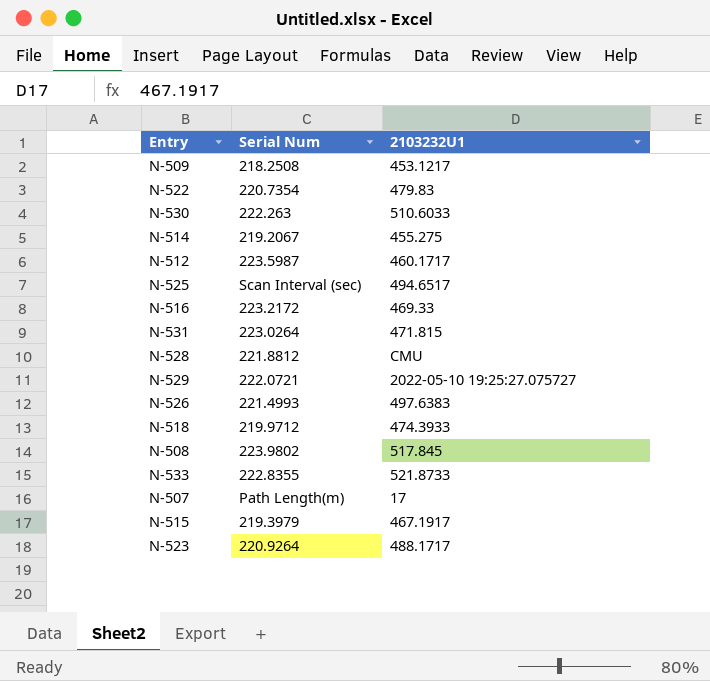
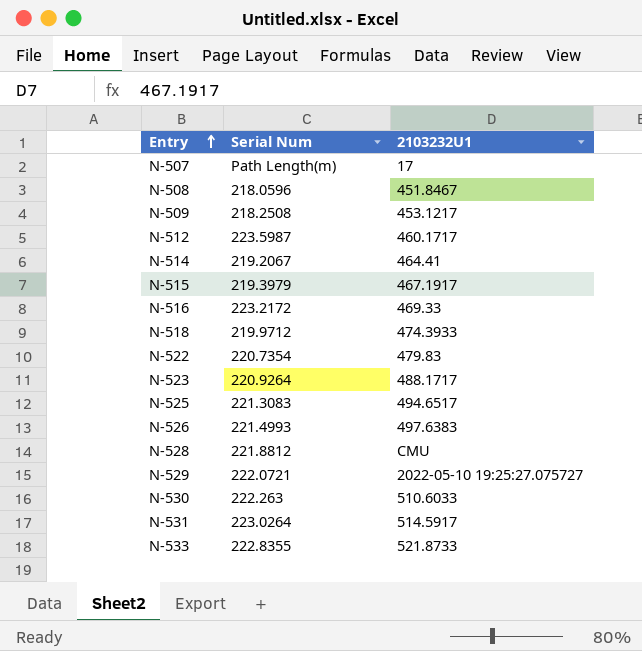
row order: none -> Entry ascending
N-508 | Serial Num: 223.9802 -> 218.0596
N-508 | 2103232U1: 517.845 -> 451.8467
N-514 | 2103232U1: 455.275 -> 464.41
N-525 | Serial Num: Scan Interval (sec) -> 221.3083
N-531 | 2103232U1: 471.815 -> 514.5917

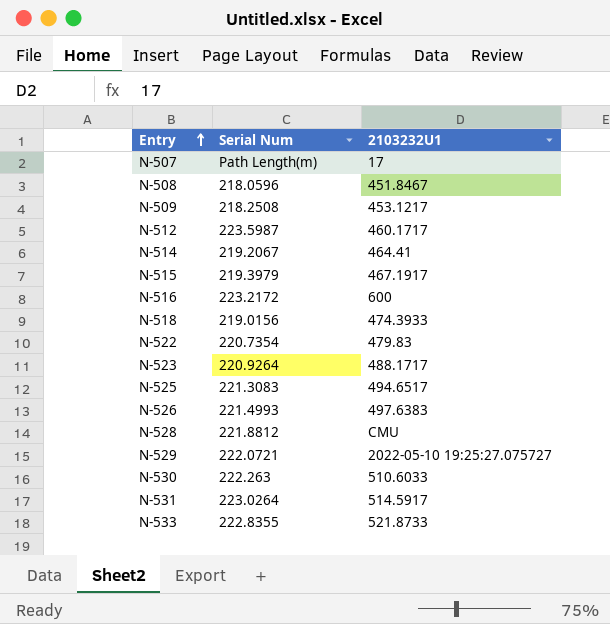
N-516 | 2103232U1: 469.33 -> 600
N-518 | Serial Num: 219.9712 -> 219.0156

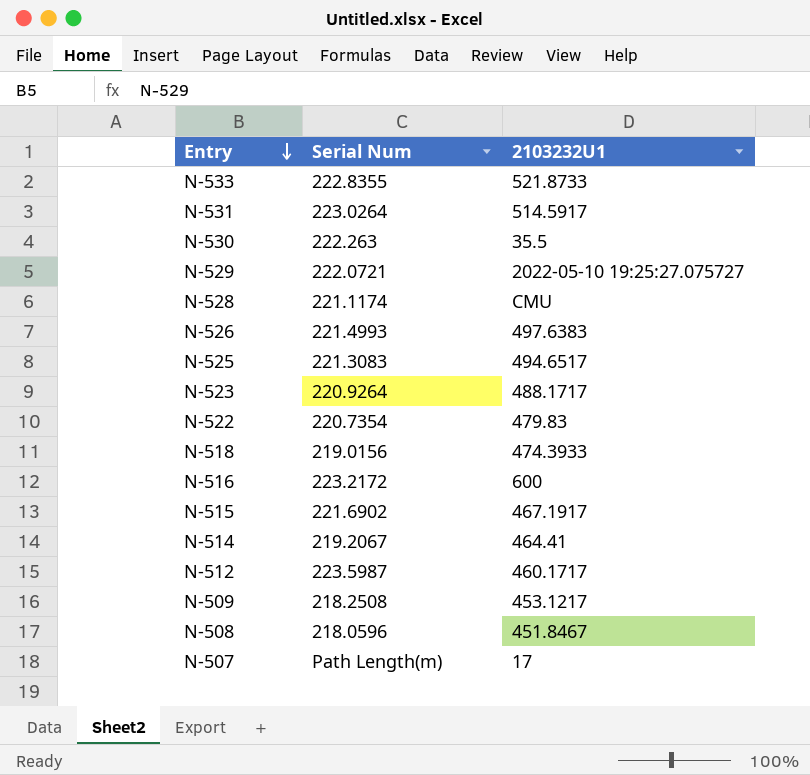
row order: Entry ascending -> Entry descending
N-530 | 2103232U1: 510.6033 -> 35.5
N-528 | Serial Num: 221.8812 -> 221.1174
N-515 | Serial Num: 219.3979 -> 221.6902

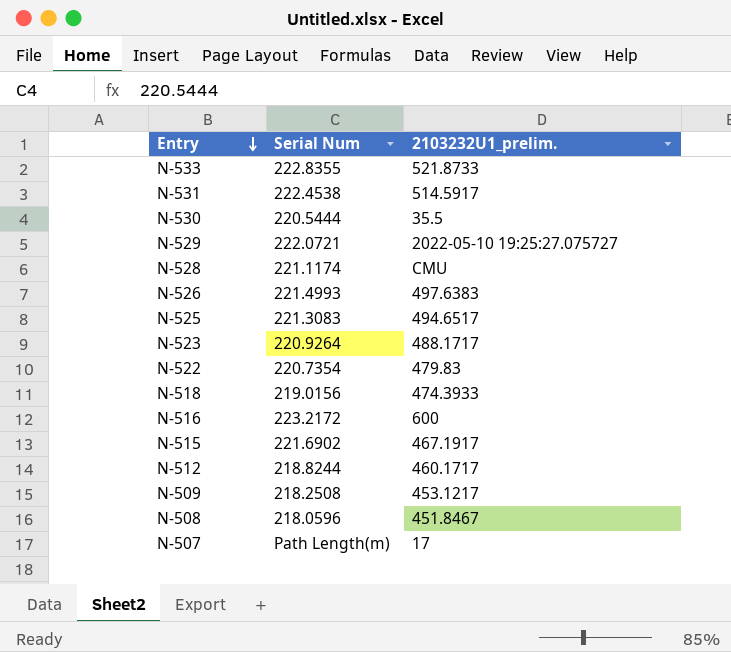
column name: 2103232U1 -> 2103232U1_prelim.
row N-514: 219.2067 | 464.41 -> none
N-531 | Serial Num: 223.0264 -> 222.4538
N-530 | Serial Num: 222.263 -> 220.5444
N-512 | Serial Num: 223.5987 -> 218.8244

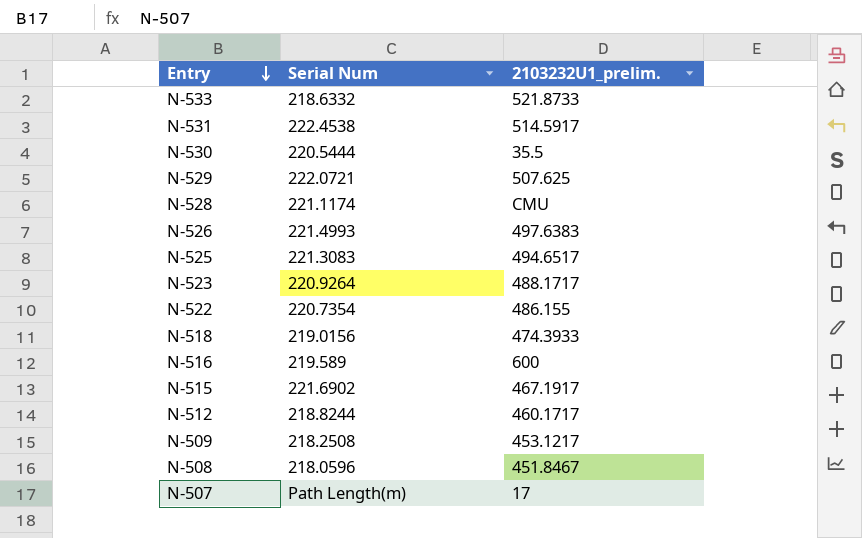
N-533 | Serial Num: 222.8355 -> 218.6332
N-529 | 2103232U1_prelim.: 2022-05-10 19:25:27.075727 -> 507.625
N-522 | 2103232U1_prelim.: 479.83 -> 486.155
N-516 | Serial Num: 223.2172 -> 219.589

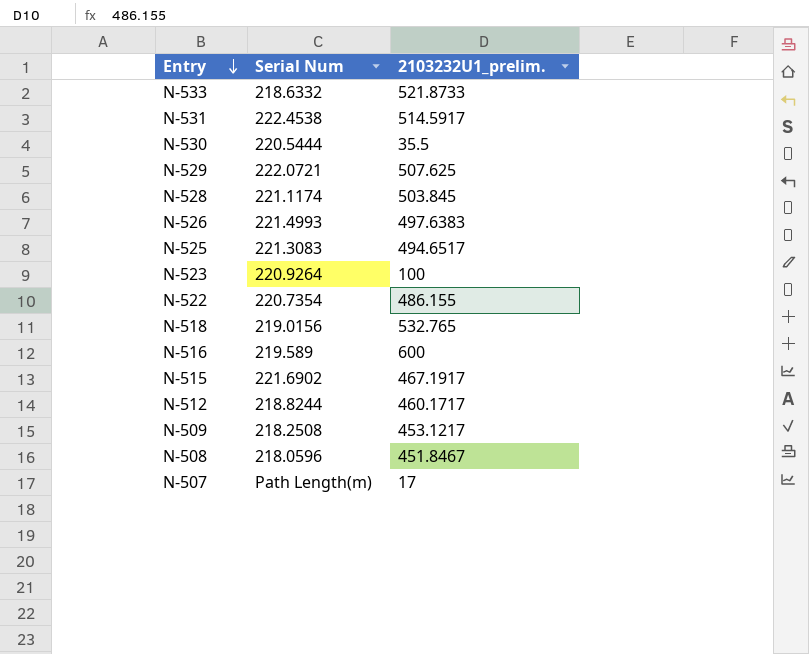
N-528 | 2103232U1_prelim.: CMU -> 503.845
N-523 | 2103232U1_prelim.: 488.1717 -> 100
N-518 | 2103232U1_prelim.: 474.3933 -> 532.765

